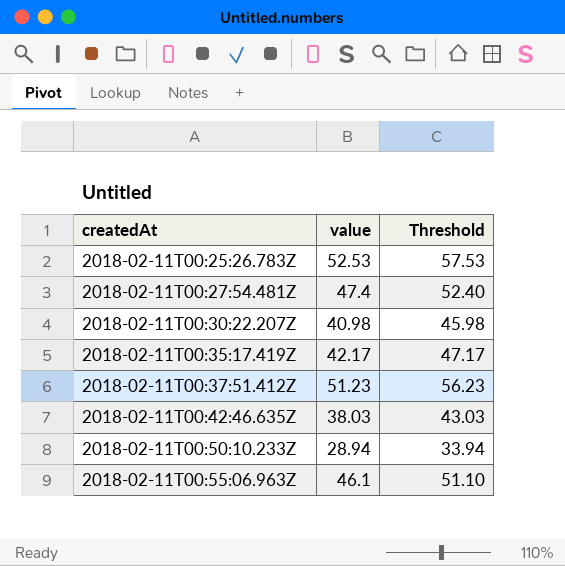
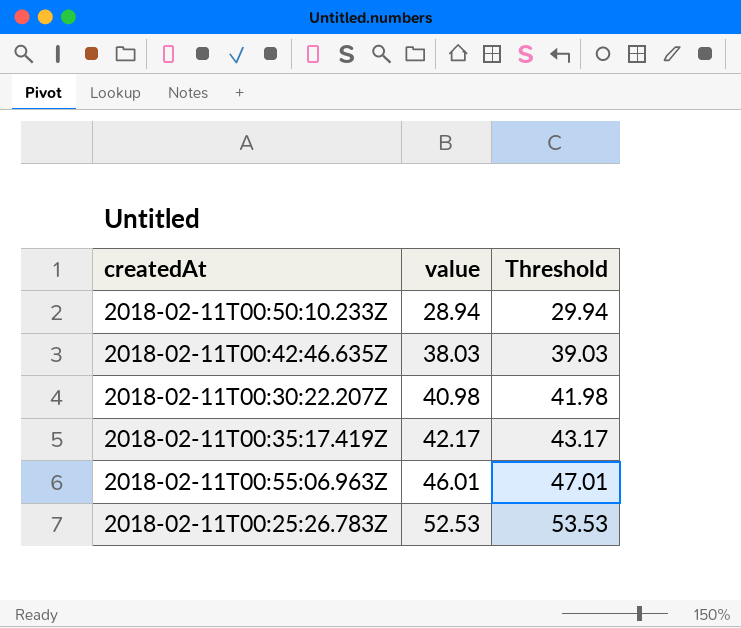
row order: createdAt ascending -> value ascending
column Threshold | formula: [value] + 5 -> [value] + 1
row 2018-02-11T00:27:54.481Z: 47.4 | 52.40 -> none
row 2018-02-11T00:37:51.412Z: 51.23 | 56.23 -> none
2018-02-11T00:55:06.963Z | value: 46.1 -> 46.01

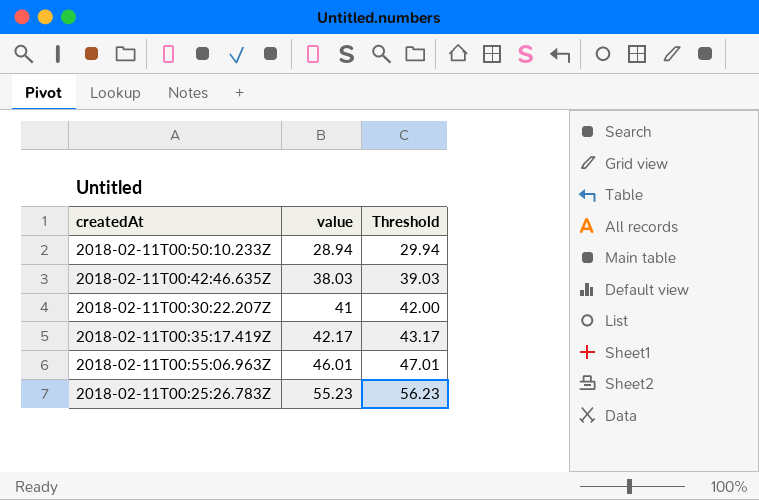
2018-02-11T00:30:22.207Z | value: 40.98 -> 41
2018-02-11T00:30:22.207Z | Threshold: 41.98 -> 42.00
2018-02-11T00:25:26.783Z | value: 52.53 -> 55.23
2018-02-11T00:25:26.783Z | Threshold: 53.53 -> 56.23

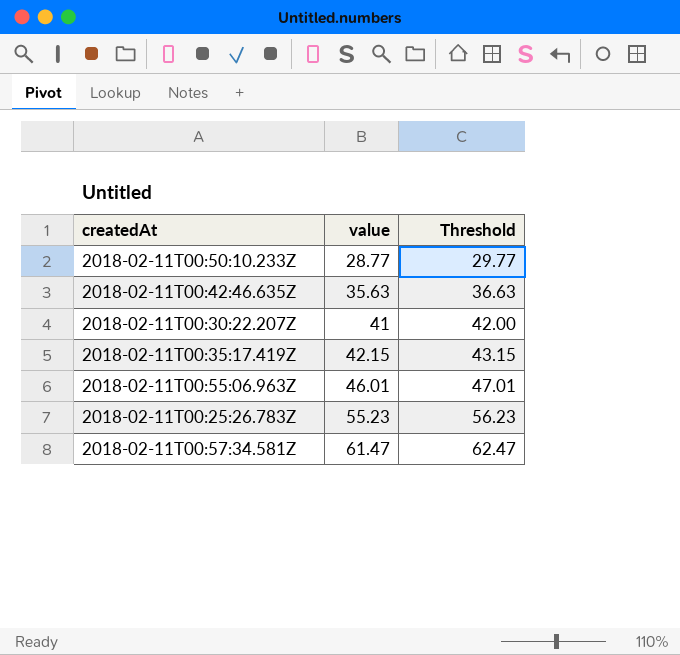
2018-02-11T00:50:10.233Z | value: 28.94 -> 28.77
2018-02-11T00:50:10.233Z | Threshold: 29.94 -> 29.77
2018-02-11T00:42:46.635Z | value: 38.03 -> 35.63
2018-02-11T00:42:46.635Z | Threshold: 39.03 -> 36.63
2018-02-11T00:35:17.419Z | value: 42.17 -> 42.15
2018-02-11T00:35:17.419Z | Threshold: 43.17 -> 43.15
row 2018-02-11T00:57:34.581Z: none -> 61.47 | 62.47

